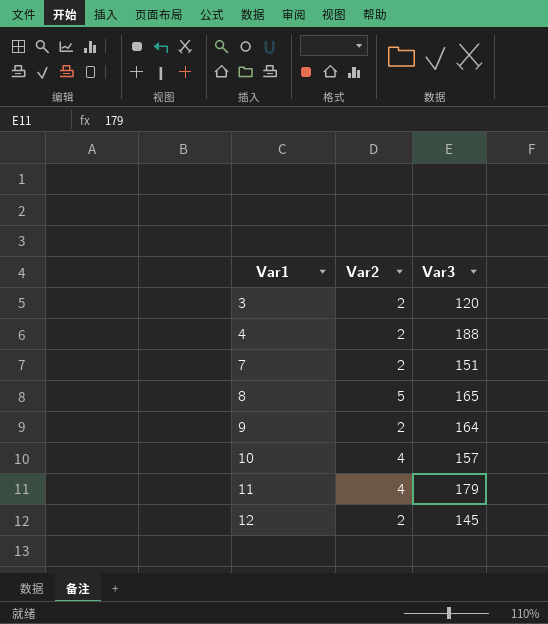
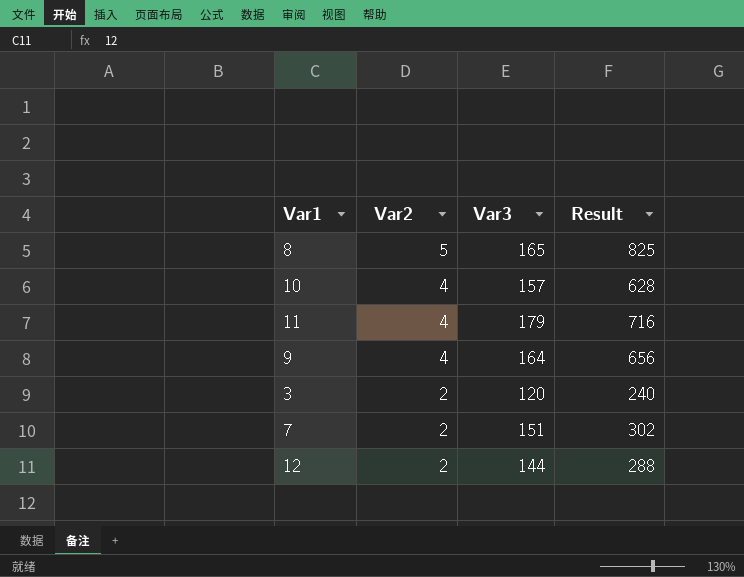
row order: Var1 ascending -> Var2 descending
column Result | formula: none -> [Var2] * [Var3]
row 4: 2 | 188 -> none
9 | Var2: 2 -> 4
12 | Var3: 145 -> 144

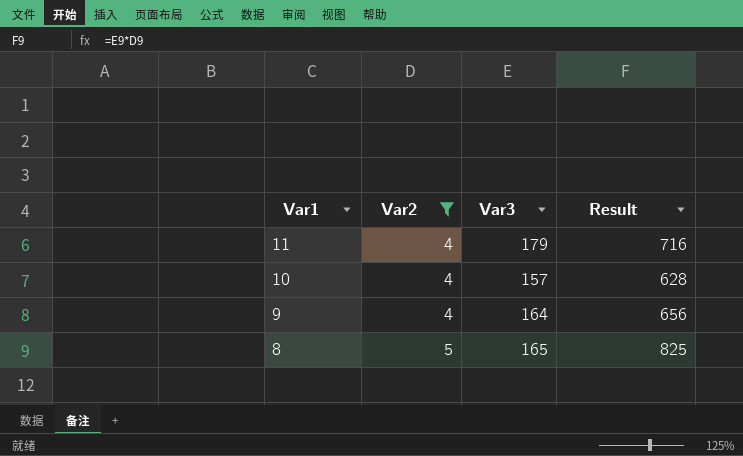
filter: none -> Var2 != 2
row order: Var2 descending -> Var1 descending

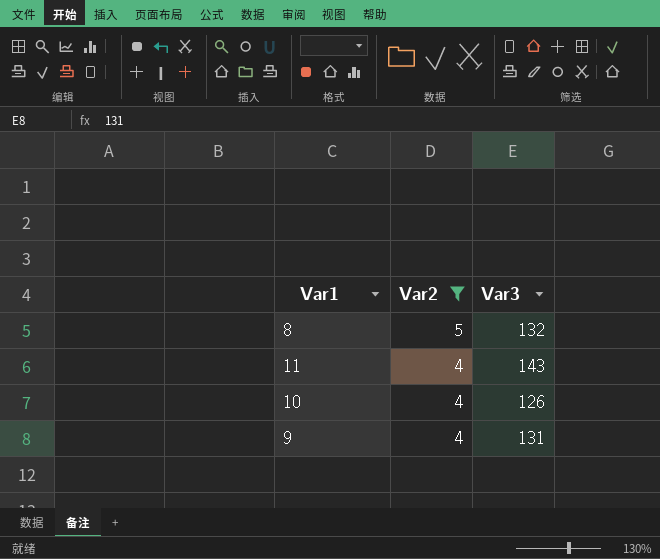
row order: Var1 descending -> Var2 descending
column Result | formula: [Var2] * [Var3] -> none
8 | Var3: 165 -> 132
11 | Var3: 179 -> 143
10 | Var3: 157 -> 126
9 | Var3: 164 -> 131

